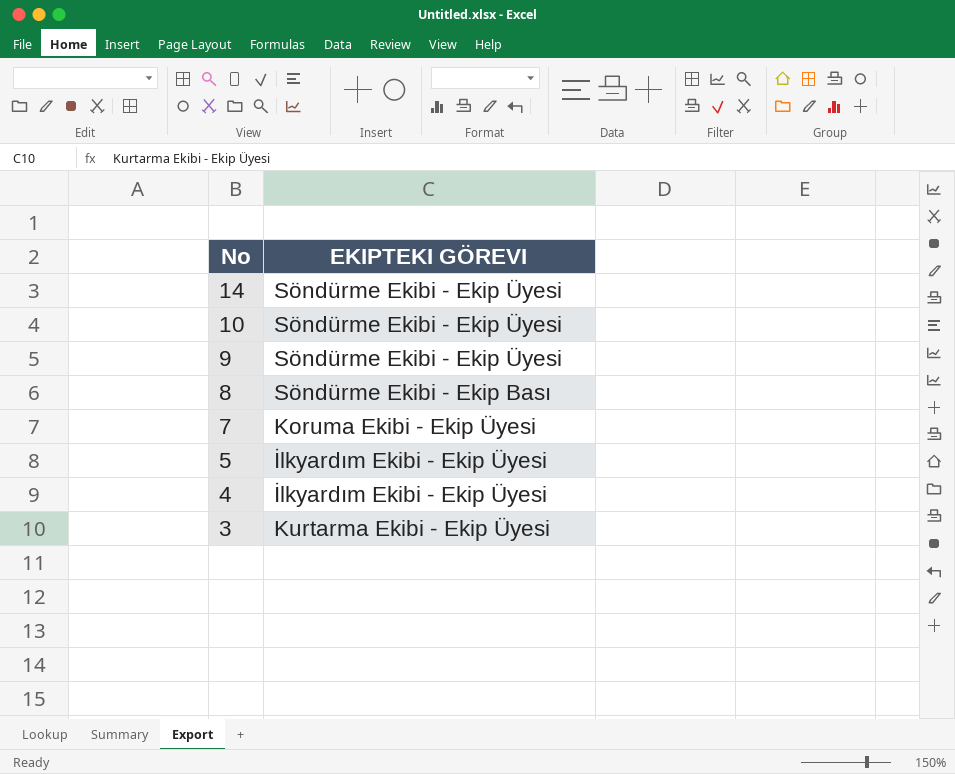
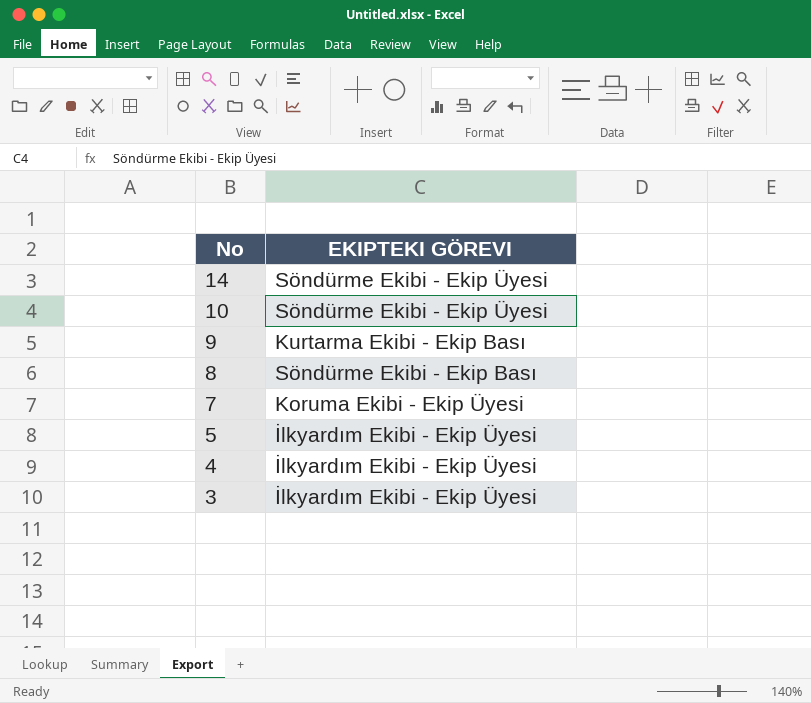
9 | EKIPTEKI GÖREVI: Söndürme Ekibi - Ekip Üyesi -> Kurtarma Ekibi - Ekip Bası
3 | EKIPTEKI GÖREVI: Kurtarma Ekibi - Ekip Üyesi -> İlkyardım Ekibi - Ekip Üyesi

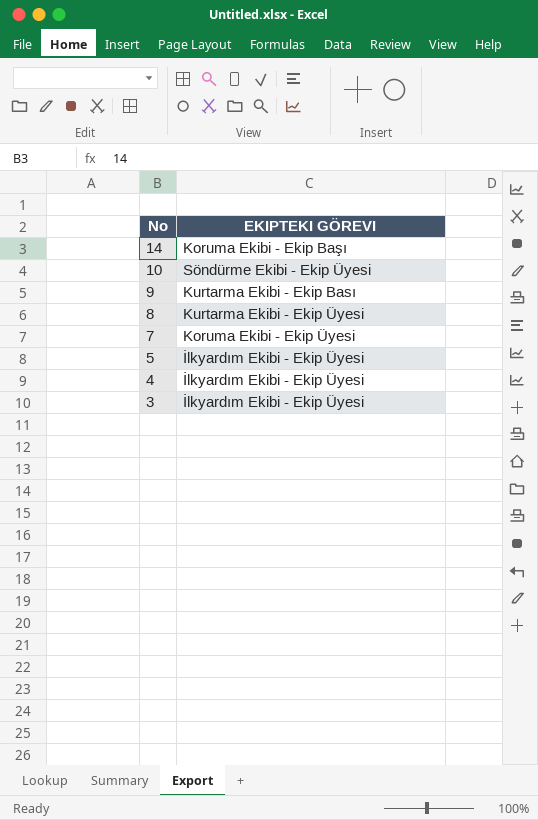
14 | EKIPTEKI GÖREVI: Söndürme Ekibi - Ekip Üyesi -> Koruma Ekibi - Ekip Başı
8 | EKIPTEKI GÖREVI: Söndürme Ekibi - Ekip Bası -> Kurtarma Ekibi - Ekip Üyesi

